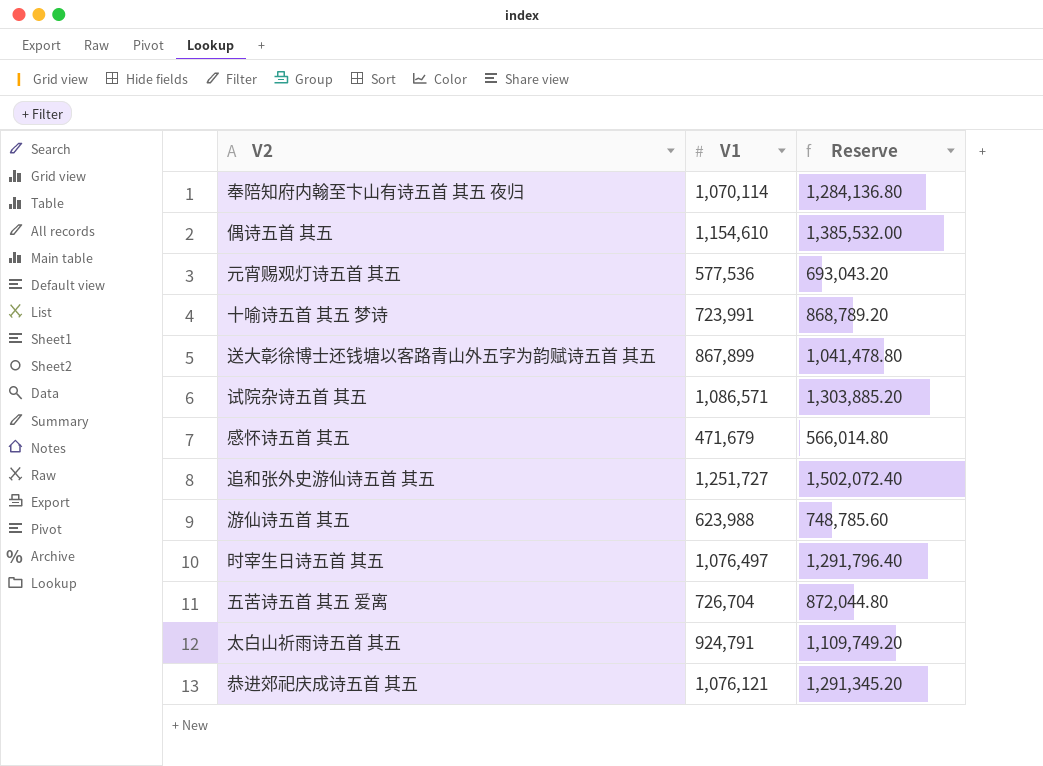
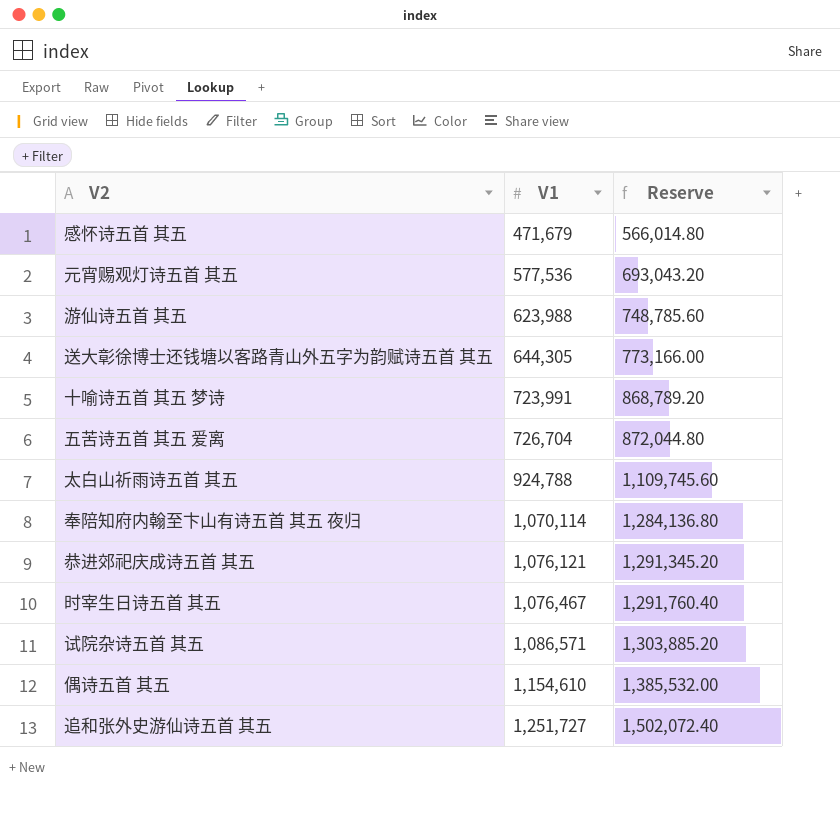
row order: none -> V1 ascending
送大彰徐博士还钱塘以客路青山外五字为韵赋诗五首 其五 | V1: 867,899 -> 644,305
送大彰徐博士还钱塘以客路青山外五字为韵赋诗五首 其五 | Reserve: 1,041,478.80 -> 773,166.00
太白山祈雨诗五首 其五 | V1: 924,791 -> 924,788
太白山祈雨诗五首 其五 | Reserve: 1,109,749.20 -> 1,109,745.60
时宰生日诗五首 其五 | V1: 1,076,497 -> 1,076,467
时宰生日诗五首 其五 | Reserve: 1,291,796.40 -> 1,291,760.40

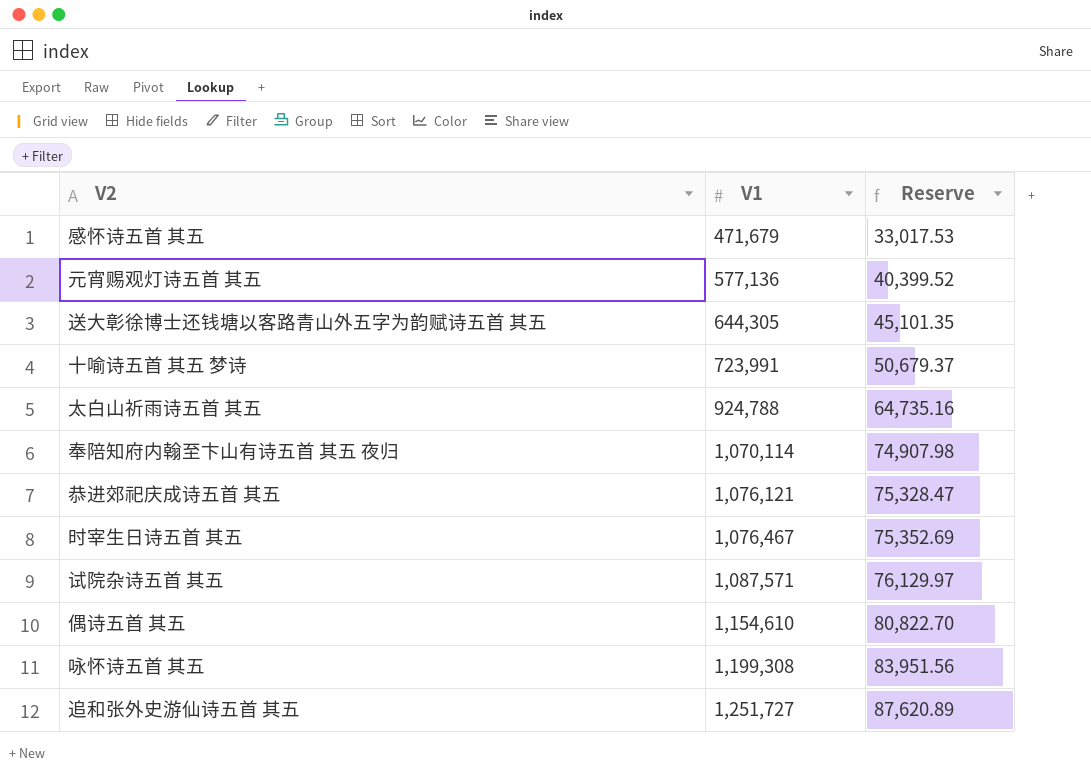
column Reserve | formula: [V1] * 1.2 -> [V1] * 0.07
row 游仙诗五首 其五: 623,988 | 748,785.60 -> none
row 五苦诗五首 其五 爱离: 726,704 | 872,044.80 -> none
元宵赐观灯诗五首 其五 | V1: 577,536 -> 577,136
试院杂诗五首 其五 | V1: 1,086,571 -> 1,087,571
row 咏怀诗五首 其五: none -> 1,199,308 | 83,951.56

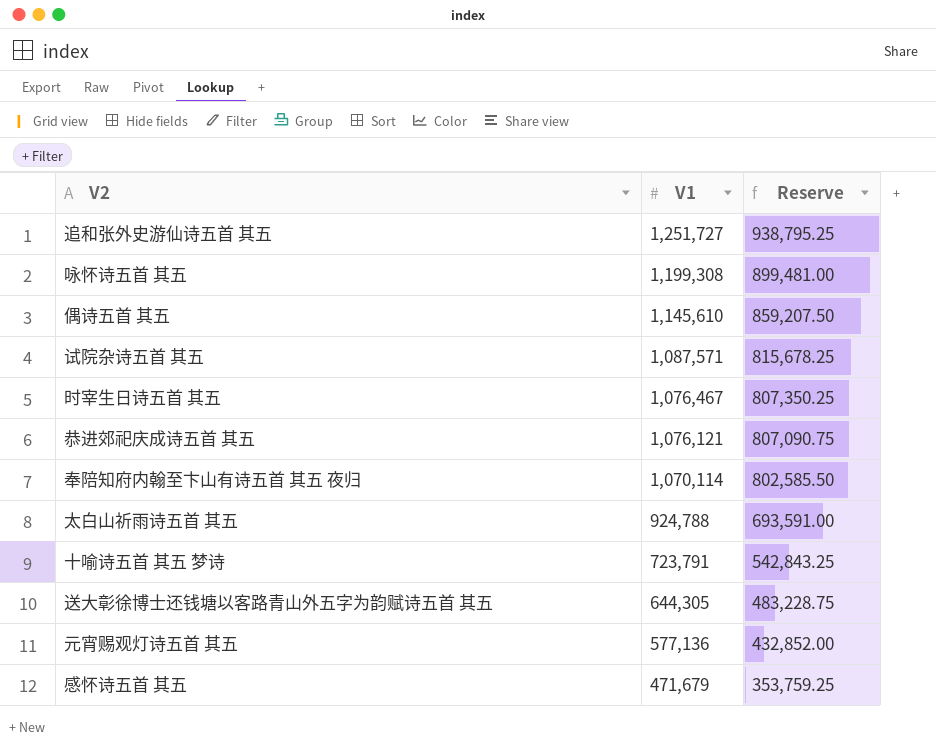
row order: V1 ascending -> V1 descending
column Reserve | formula: [V1] * 0.07 -> [V1] * 0.75
偶诗五首 其五 | V1: 1,154,610 -> 1,145,610
十喻诗五首 其五 梦诗 | V1: 723,991 -> 723,791

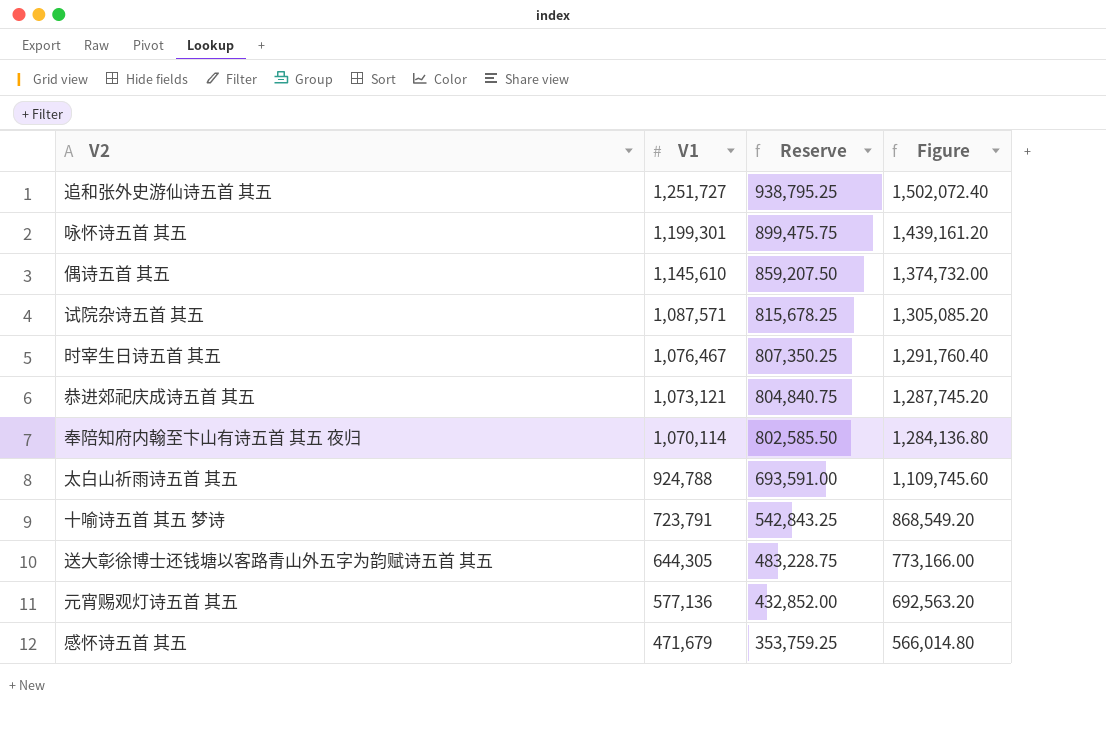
column Figure | formula: none -> [V1] * 1.2
咏怀诗五首 其五 | V1: 1,199,308 -> 1,199,301
咏怀诗五首 其五 | Reserve: 899,481.00 -> 899,475.75
恭进郊祀庆成诗五首 其五 | V1: 1,076,121 -> 1,073,121
恭进郊祀庆成诗五首 其五 | Reserve: 807,090.75 -> 804,840.75

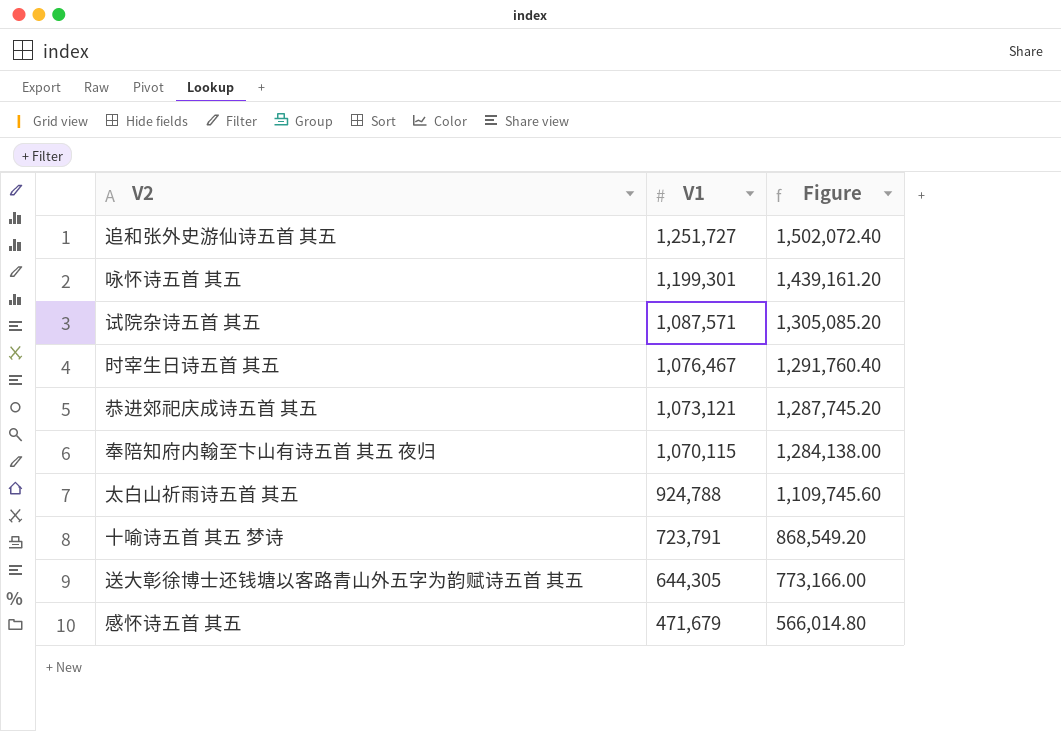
column Reserve | formula: [V1] * 0.75 -> none
row 偶诗五首 其五: 1,145,610 | 859,207.50 | 1,374,732.00 -> none
row 元宵赐观灯诗五首 其五: 577,136 | 432,852.00 | 692,563.20 -> none
奉陪知府内翰至卞山有诗五首 其五 夜归 | V1: 1,070,114 -> 1,070,115
奉陪知府内翰至卞山有诗五首 其五 夜归 | Figure: 1,284,136.80 -> 1,284,138.00

